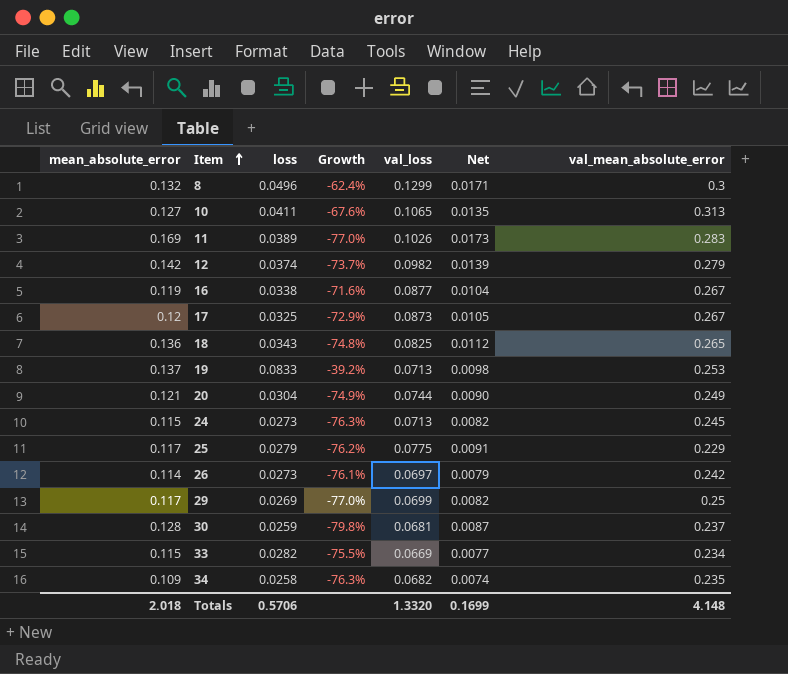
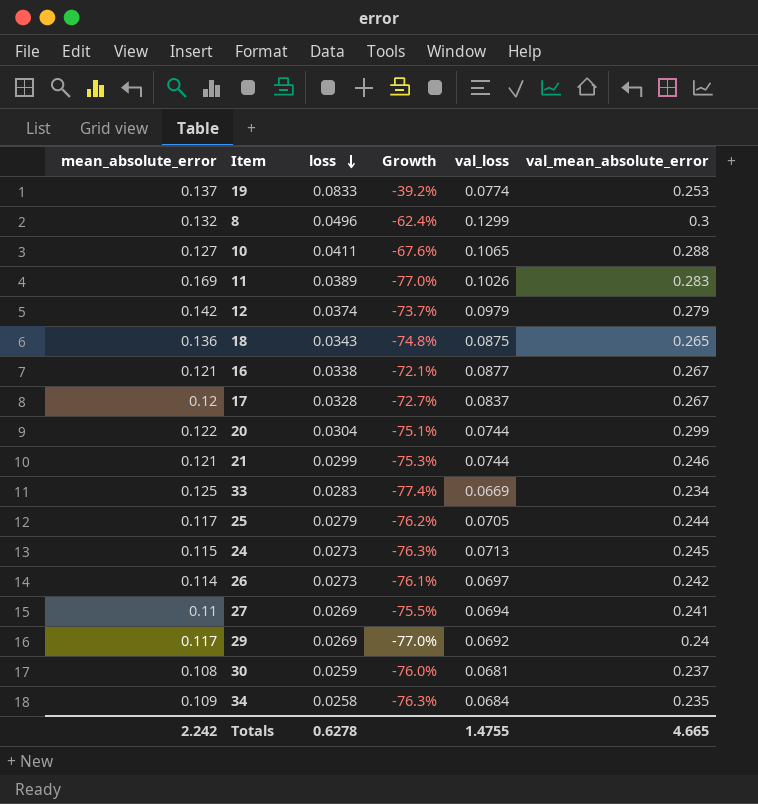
row order: Item ascending -> loss descending
column Net | formula: [mean_absolute_error] * [val_loss] -> none
19 | val_loss: 0.0713 -> 0.0774
10 | val_mean_absolute_error: 0.313 -> 0.288
12 | val_loss: 0.0982 -> 0.0979
18 | val_loss: 0.0825 -> 0.0875
16 | mean_absolute_error: 0.119 -> 0.121
16 | Growth: -71.6% -> -72.1%
17 | loss: 0.0325 -> 0.0328
17 | Growth: -72.9% -> -72.7%
17 | val_loss: 0.0873 -> 0.0837
20 | mean_absolute_error: 0.121 -> 0.122
20 | Growth: -74.9% -> -75.1%
20 | val_mean_absolute_error: 0.249 -> 0.299
row 21: none -> 0.121 | 0.0299 | -75.3% | 0.0744 | 0.246
33 | mean_absolute_error: 0.115 -> 0.125
33 | loss: 0.0282 -> 0.0283
33 | Growth: -75.5% -> -77.4%
25 | val_loss: 0.0775 -> 0.0705
25 | val_mean_absolute_error: 0.229 -> 0.244
row 27: none -> 0.11 | 0.0269 | -75.5% | 0.0694 | 0.241
29 | val_loss: 0.0699 -> 0.0692
29 | val_mean_absolute_error: 0.25 -> 0.24
30 | mean_absolute_error: 0.128 -> 0.108
30 | Growth: -79.8% -> -76.0%
34 | val_loss: 0.0682 -> 0.0684
Totals | mean_absolute_error: 2.018 -> 2.242
Totals | loss: 0.5706 -> 0.6278
Totals | val_loss: 1.3320 -> 1.4755
Totals | val_mean_absolute_error: 4.148 -> 4.665

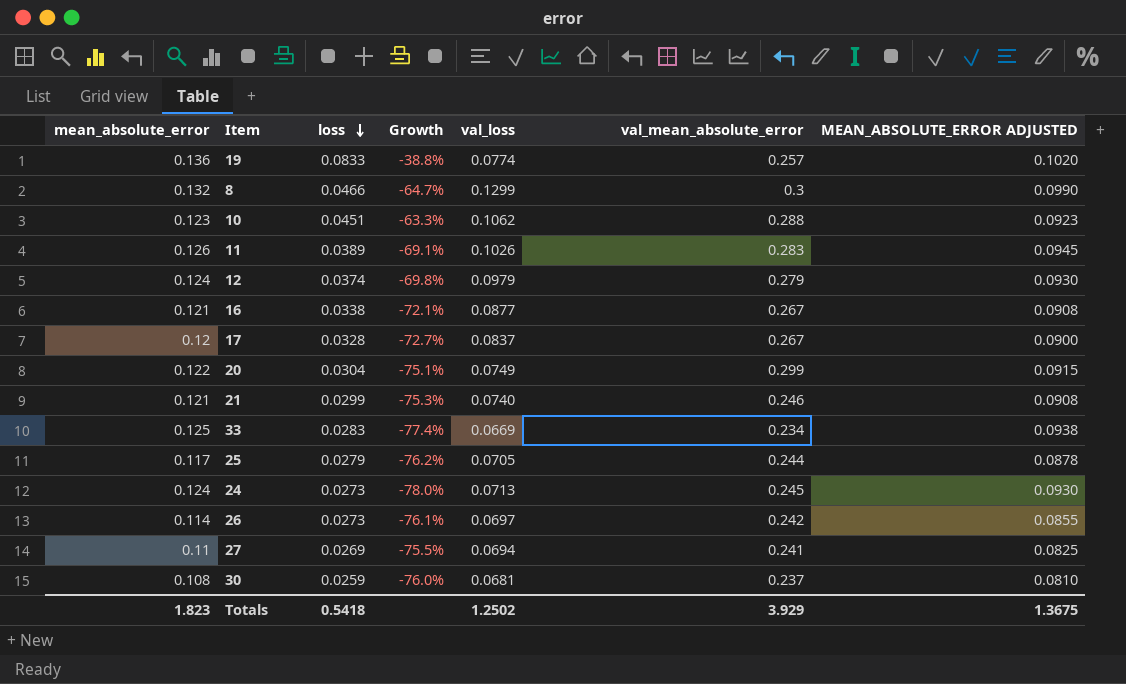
column MEAN_ABSOLUTE_ERROR ADJUSTED | formula: none -> [mean_absolute_error] * 0.75
row 18: 0.136 | 0.0343 | -74.8% | 0.0875 | 0.265 -> none
row 29: 0.117 | 0.0269 | -77.0% | 0.0692 | 0.24 -> none
row 34: 0.109 | 0.0258 | -76.3% | 0.0684 | 0.235 -> none
19 | mean_absolute_error: 0.137 -> 0.136
19 | Growth: -39.2% -> -38.8%
19 | val_mean_absolute_error: 0.253 -> 0.257
8 | loss: 0.0496 -> 0.0466
8 | Growth: -62.4% -> -64.7%
10 | mean_absolute_error: 0.127 -> 0.123
10 | loss: 0.0411 -> 0.0451
10 | Growth: -67.6% -> -63.3%
10 | val_loss: 0.1065 -> 0.1062
11 | mean_absolute_error: 0.169 -> 0.126
11 | Growth: -77.0% -> -69.1%
12 | mean_absolute_error: 0.142 -> 0.124
12 | Growth: -73.7% -> -69.8%
20 | val_loss: 0.0744 -> 0.0749
21 | val_loss: 0.0744 -> 0.0740
24 | mean_absolute_error: 0.115 -> 0.124
24 | Growth: -76.3% -> -78.0%
Totals | mean_absolute_error: 2.242 -> 1.823
Totals | loss: 0.6278 -> 0.5418
Totals | val_loss: 1.4755 -> 1.2502
Totals | val_mean_absolute_error: 4.665 -> 3.929

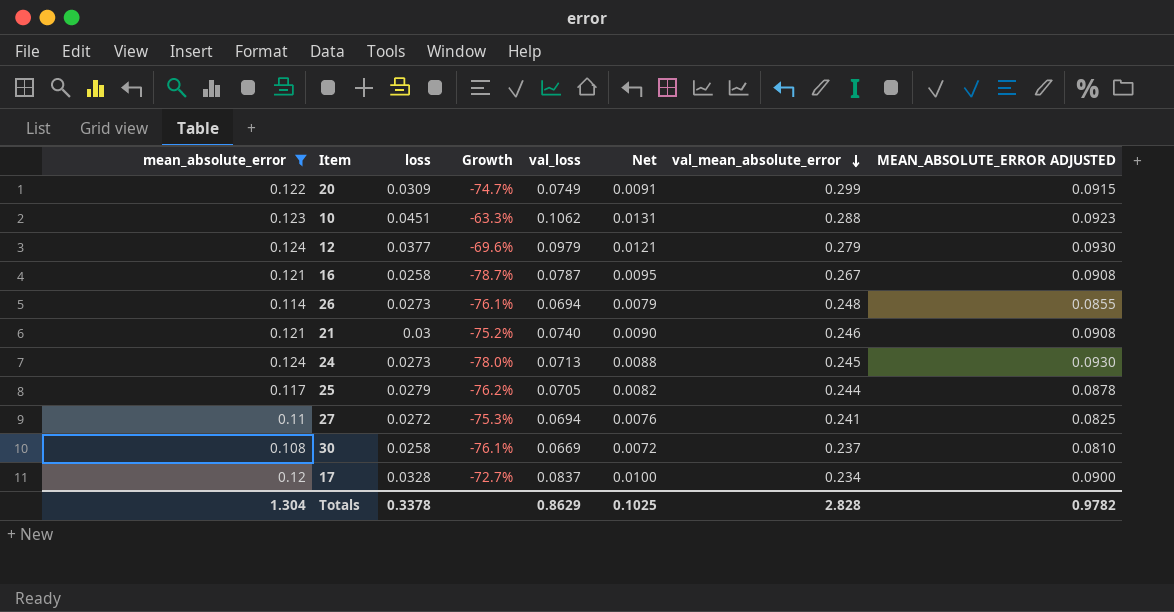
filter: none -> mean_absolute_error <= 0.124
row order: loss descending -> val_mean_absolute_error descending
column Net | formula: none -> [mean_absolute_error] * [val_loss]
20 | loss: 0.0304 -> 0.0309
20 | Growth: -75.1% -> -74.7%
12 | loss: 0.0374 -> 0.0377
12 | Growth: -69.8% -> -69.6%
16 | loss: 0.0338 -> 0.0258
16 | Growth: -72.1% -> -78.7%
16 | val_loss: 0.0877 -> 0.0787
26 | val_loss: 0.0697 -> 0.0694
26 | val_mean_absolute_error: 0.242 -> 0.248
21 | loss: 0.0299 -> 0.03
21 | Growth: -75.3% -> -75.2%
27 | loss: 0.0269 -> 0.0272
27 | Growth: -75.5% -> -75.3%
30 | loss: 0.0259 -> 0.0258
30 | Growth: -76.0% -> -76.1%
30 | val_loss: 0.0681 -> 0.0669
17 | val_mean_absolute_error: 0.267 -> 0.234
Totals | mean_absolute_error: 1.823 -> 1.304
Totals | loss: 0.5418 -> 0.3378
Totals | val_loss: 1.2502 -> 0.8629
Totals | val_mean_absolute_error: 3.929 -> 2.828
Totals | MEAN_ABSOLUTE_ERROR ADJUSTED: 1.3675 -> 0.9782

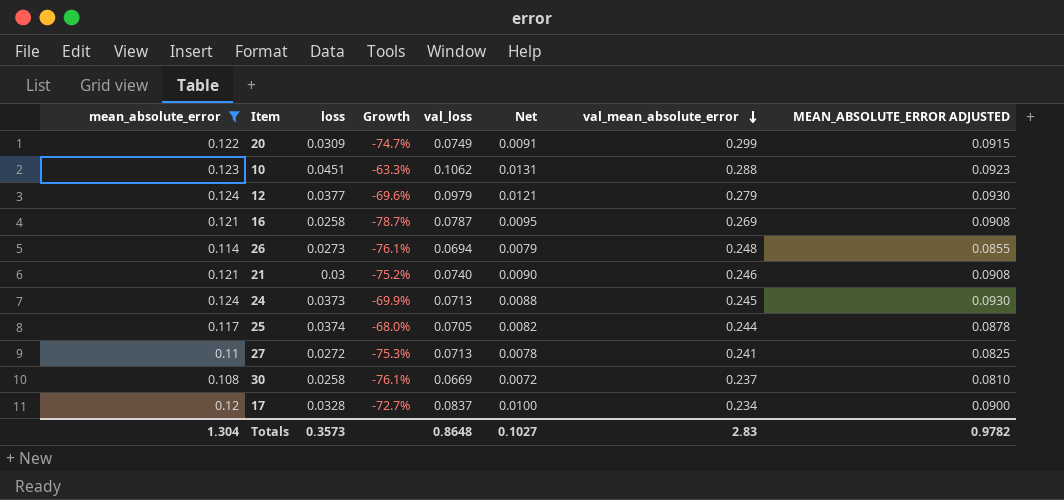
16 | val_mean_absolute_error: 0.267 -> 0.269
24 | loss: 0.0273 -> 0.0373
24 | Growth: -78.0% -> -69.9%
25 | loss: 0.0279 -> 0.0374
25 | Growth: -76.2% -> -68.0%
27 | val_loss: 0.0694 -> 0.0713
27 | Net: 0.0076 -> 0.0078
Totals | loss: 0.3378 -> 0.3573
Totals | val_loss: 0.8629 -> 0.8648
Totals | Net: 0.1025 -> 0.1027
Totals | val_mean_absolute_error: 2.828 -> 2.83

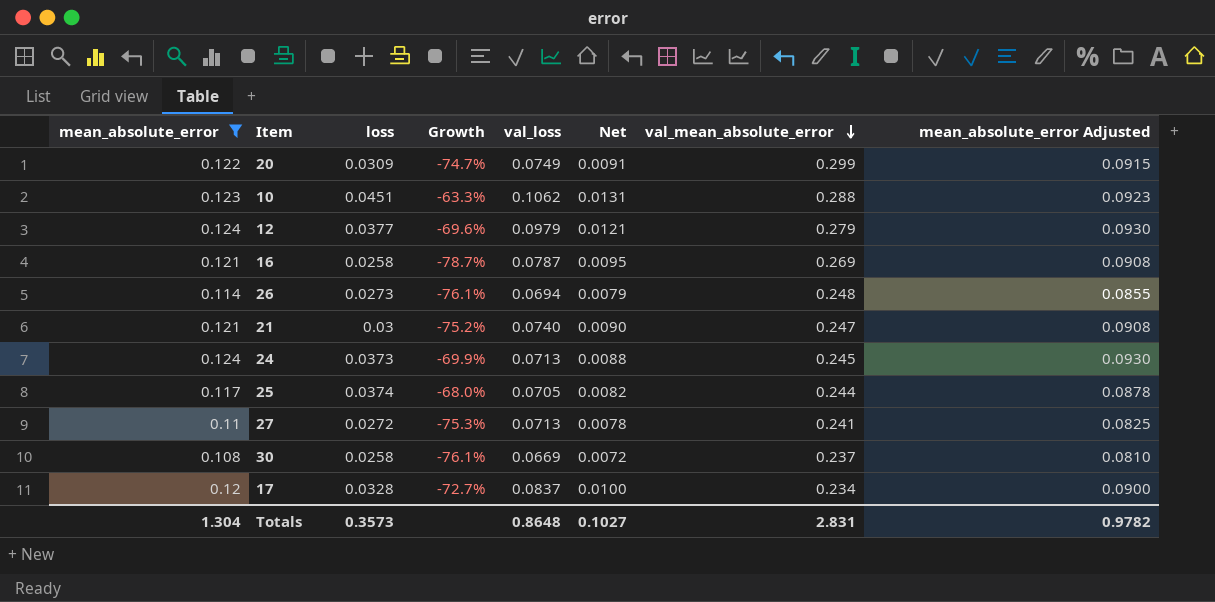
column name: MEAN_ABSOLUTE_ERROR ADJUSTED -> mean_absolute_error Adjusted
21 | val_mean_absolute_error: 0.246 -> 0.247
Totals | val_mean_absolute_error: 2.83 -> 2.831

